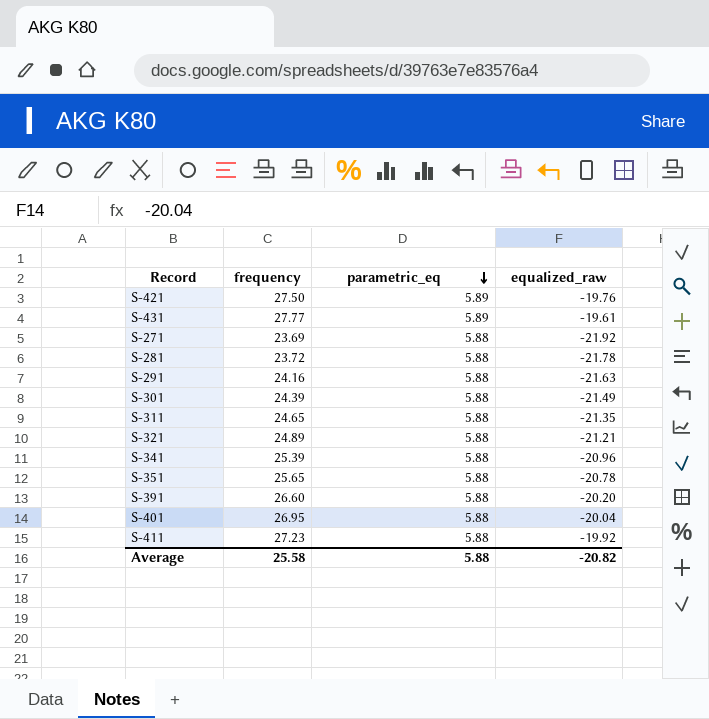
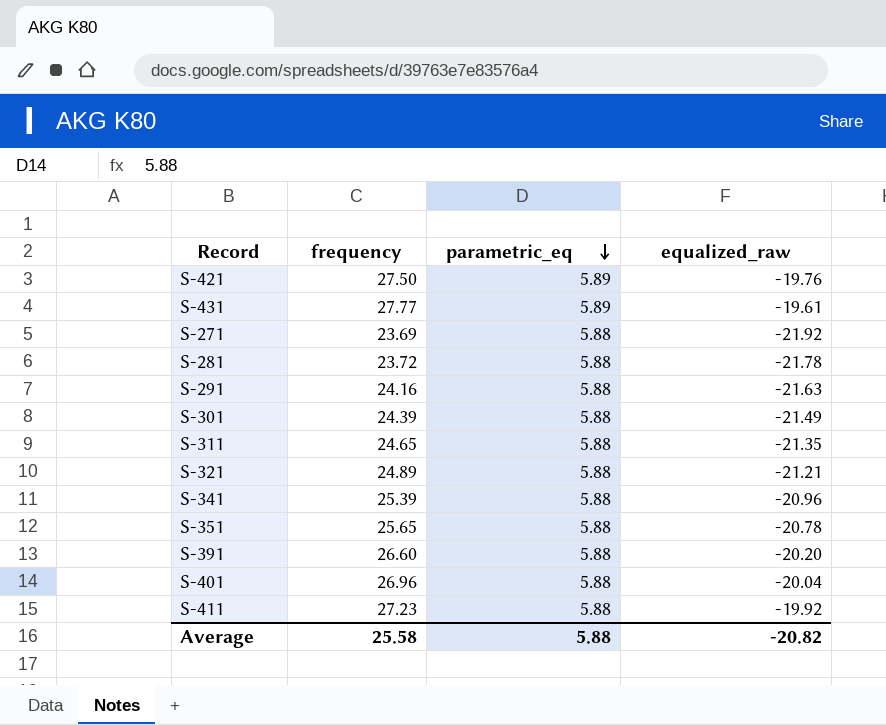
S-401 | frequency: 26.95 -> 26.96

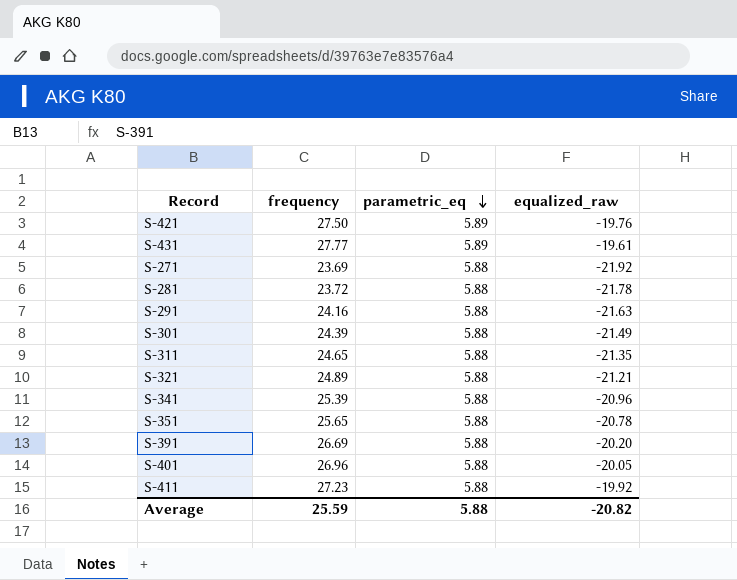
S-391 | frequency: 26.60 -> 26.69
S-401 | equalized_raw: -20.04 -> -20.05
Average | frequency: 25.58 -> 25.59

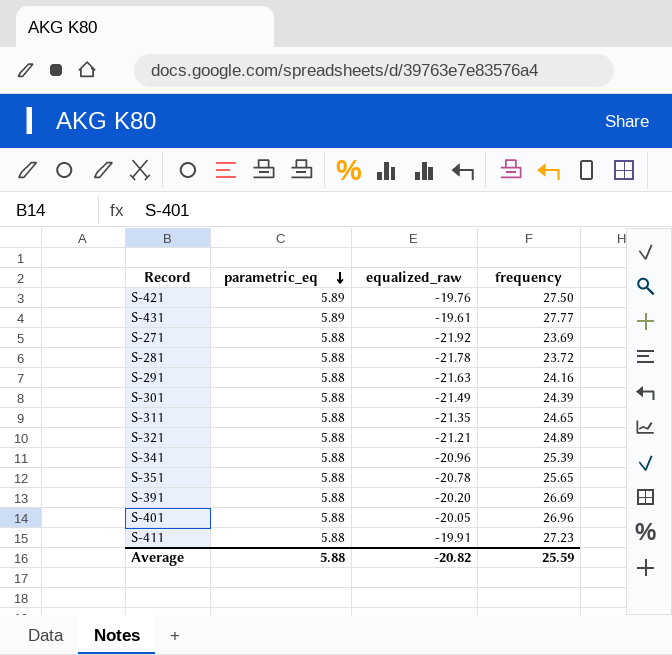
column frequency | position: 2 -> 4
S-411 | equalized_raw: -19.92 -> -19.91

